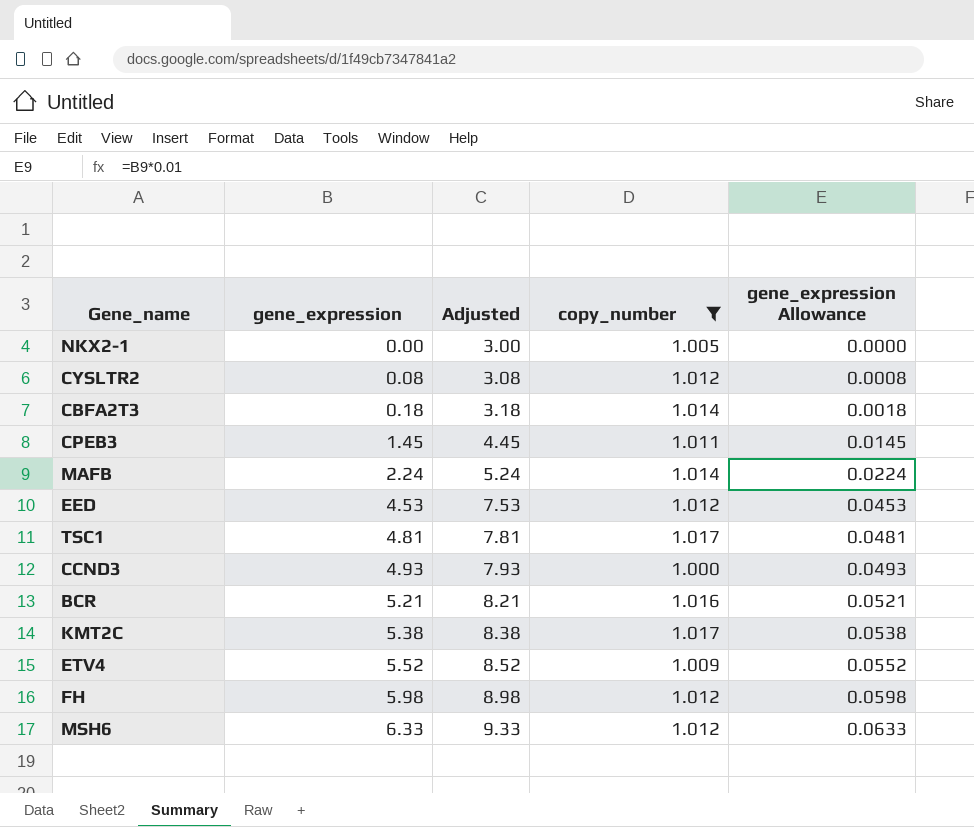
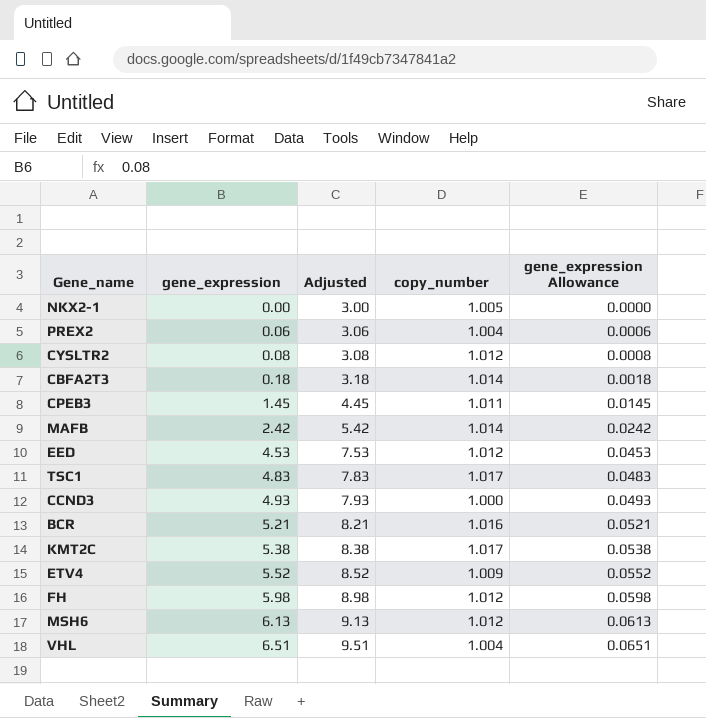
filter: copy_number != 1.004 -> none
MAFB | gene_expression: 2.24 -> 2.42
MAFB | Adjusted: 5.24 -> 5.42
MAFB | gene_expression Allowance: 0.0224 -> 0.0242
TSC1 | gene_expression: 4.81 -> 4.83
TSC1 | Adjusted: 7.81 -> 7.83
TSC1 | gene_expression Allowance: 0.0481 -> 0.0483
MSH6 | gene_expression: 6.33 -> 6.13
MSH6 | Adjusted: 9.33 -> 9.13
MSH6 | gene_expression Allowance: 0.0633 -> 0.0613

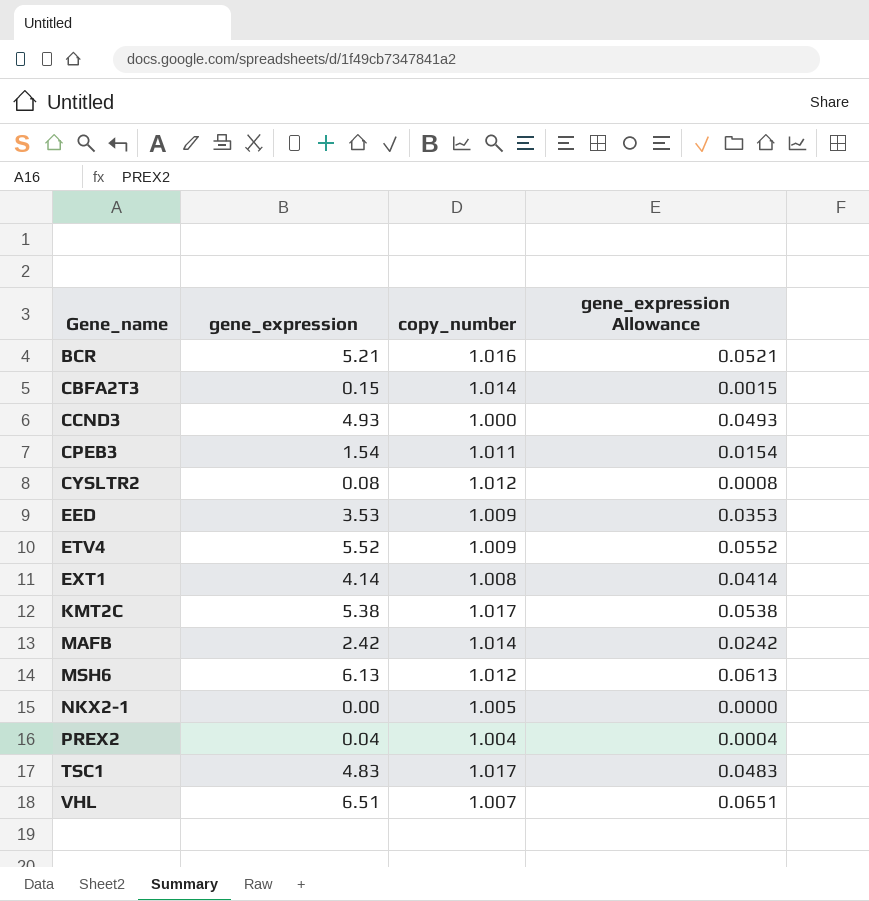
row order: gene_expression ascending -> Gene_name ascending
column Adjusted | formula: [gene_expression] + 3 -> none
row FH: 5.98 | 8.98 | 1.012 | 0.0598 -> none
CBFA2T3 | gene_expression: 0.18 -> 0.15
CBFA2T3 | gene_expression Allowance: 0.0018 -> 0.0015
CPEB3 | gene_expression: 1.45 -> 1.54
CPEB3 | gene_expression Allowance: 0.0145 -> 0.0154
EED | gene_expression: 4.53 -> 3.53
EED | copy_number: 1.012 -> 1.009
EED | gene_expression Allowance: 0.0453 -> 0.0353
row EXT1: none -> 4.14 | 1.008 | 0.0414
PREX2 | gene_expression: 0.06 -> 0.04
PREX2 | gene_expression Allowance: 0.0006 -> 0.0004
VHL | copy_number: 1.004 -> 1.007

